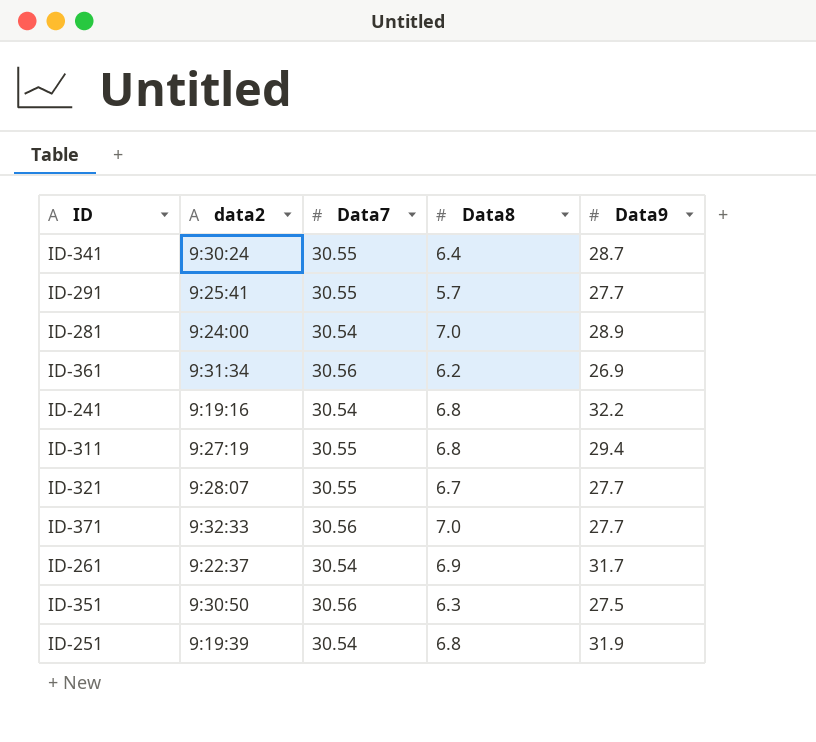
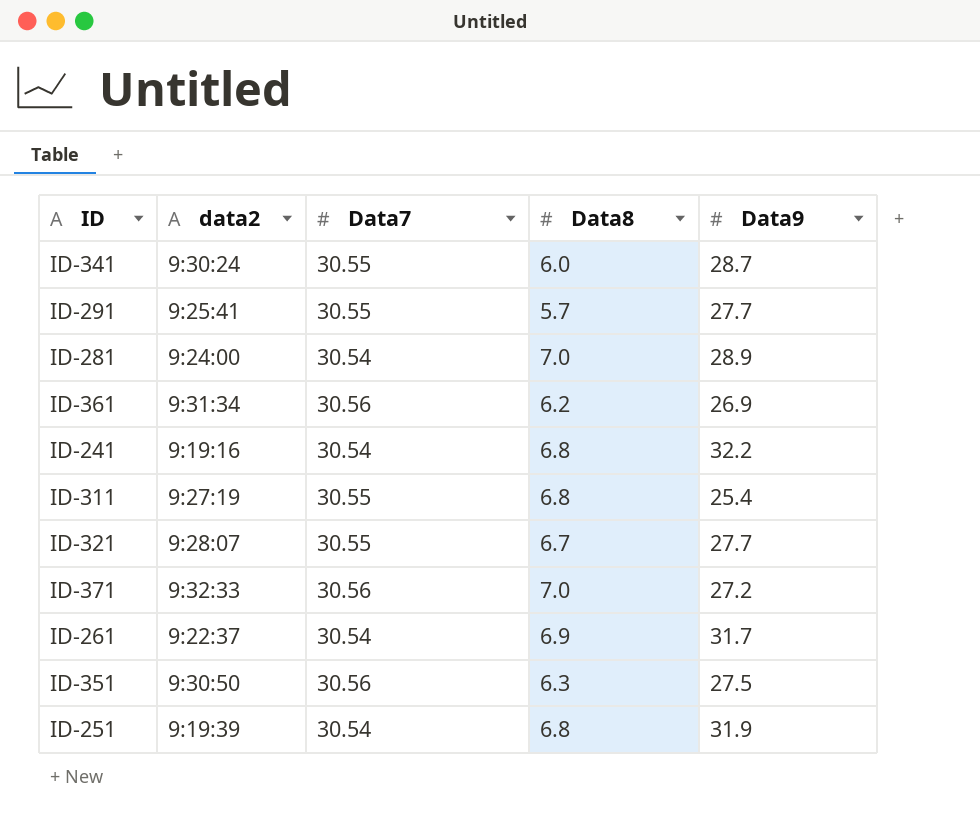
ID-341 | Data8: 6.4 -> 6.0
ID-311 | Data9: 29.4 -> 25.4
ID-371 | Data9: 27.7 -> 27.2

